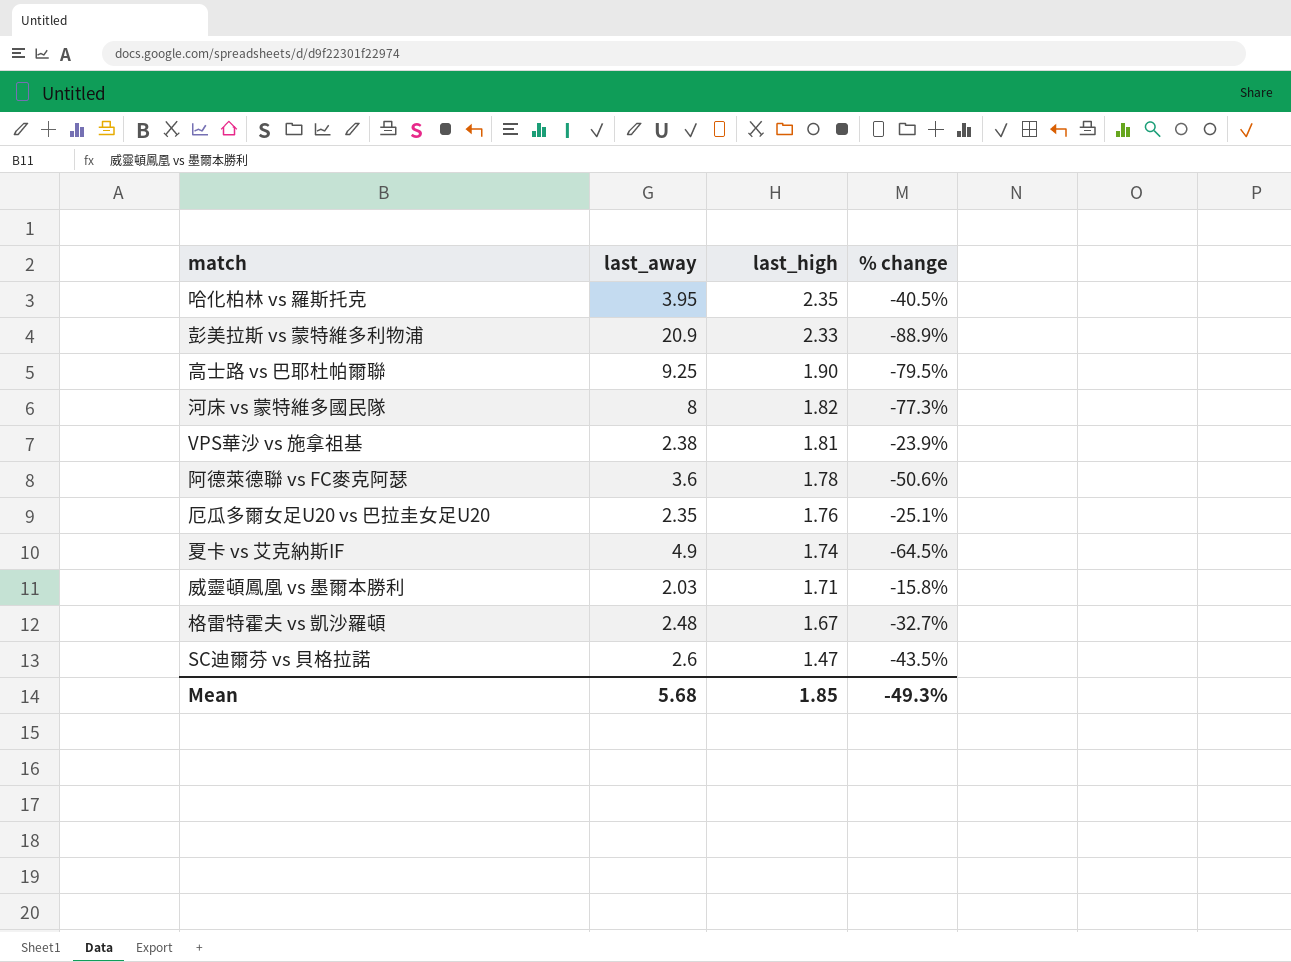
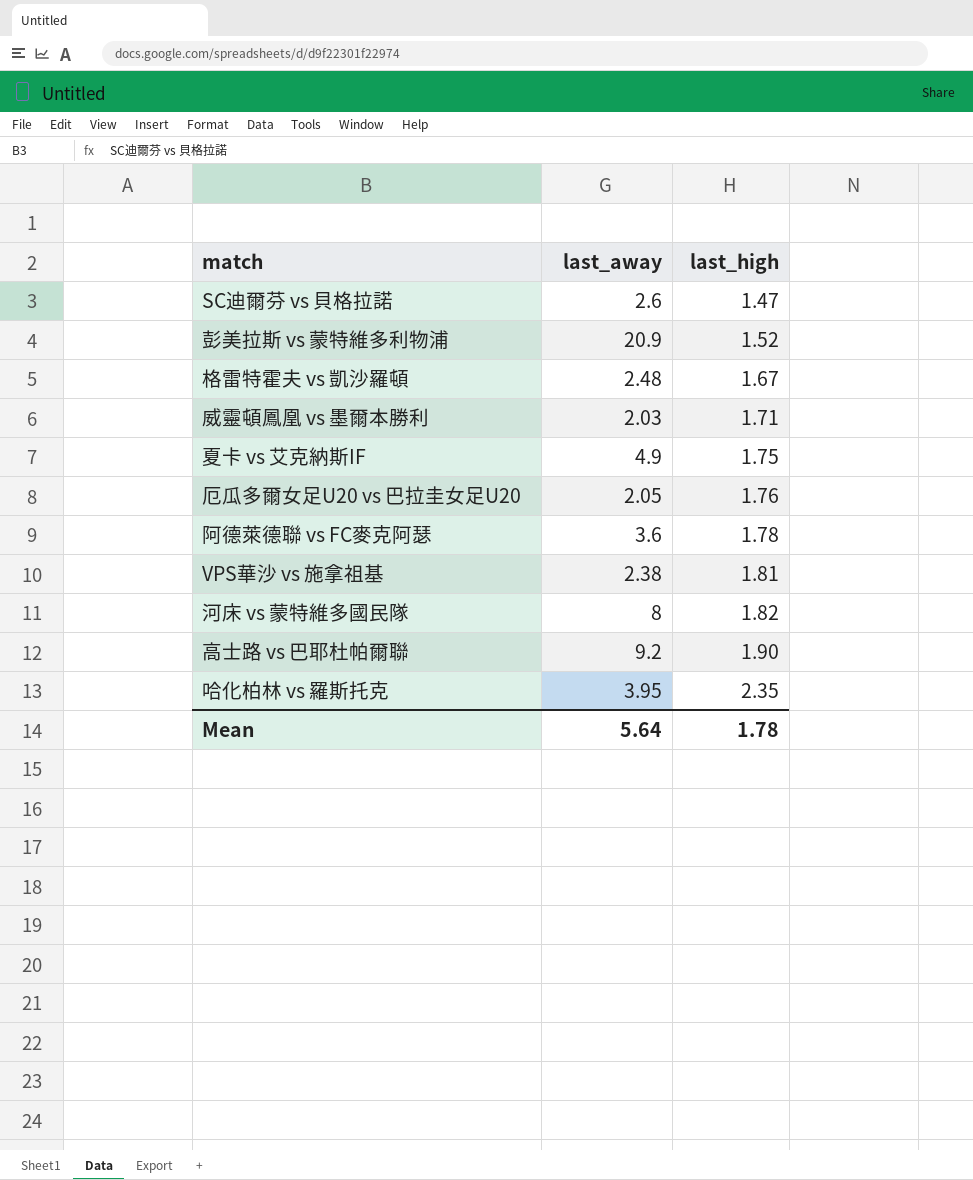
row order: last_high descending -> last_high ascending
column % change | formula: ([last_high] - [last_away]) / [last_away] -> none
彭美拉斯 vs 蒙特維多利物浦 | last_high: 2.33 -> 1.52
夏卡 vs 艾克納斯IF | last_high: 1.74 -> 1.75
厄瓜多爾女足U20 vs 巴拉圭女足U20 | last_away: 2.35 -> 2.05
高士路 vs 巴耶杜帕爾聯 | last_away: 9.25 -> 9.2
Mean | last_away: 5.68 -> 5.64
Mean | last_high: 1.85 -> 1.78

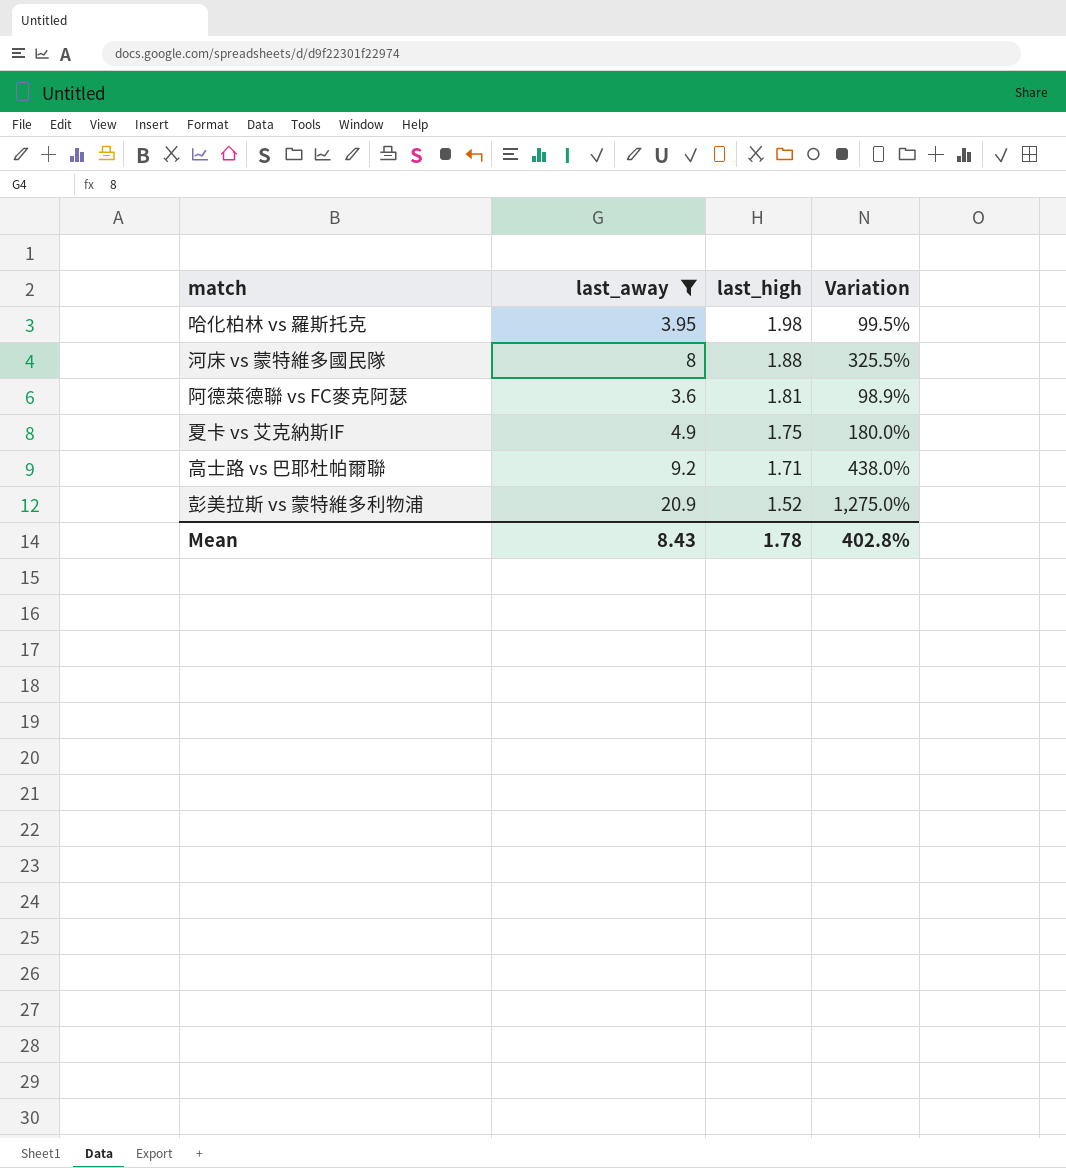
filter: none -> last_away >= 3.6
row order: last_high ascending -> last_high descending
column Variation | formula: none -> ([last_away] - [last_high]) / [last_high]
哈化柏林 vs 羅斯托克 | last_high: 2.35 -> 1.98
河床 vs 蒙特維多國民隊 | last_high: 1.82 -> 1.88
阿德萊德聯 vs FC麥克阿瑟 | last_high: 1.78 -> 1.81
高士路 vs 巴耶杜帕爾聯 | last_high: 1.90 -> 1.71
Mean | last_away: 5.64 -> 8.43

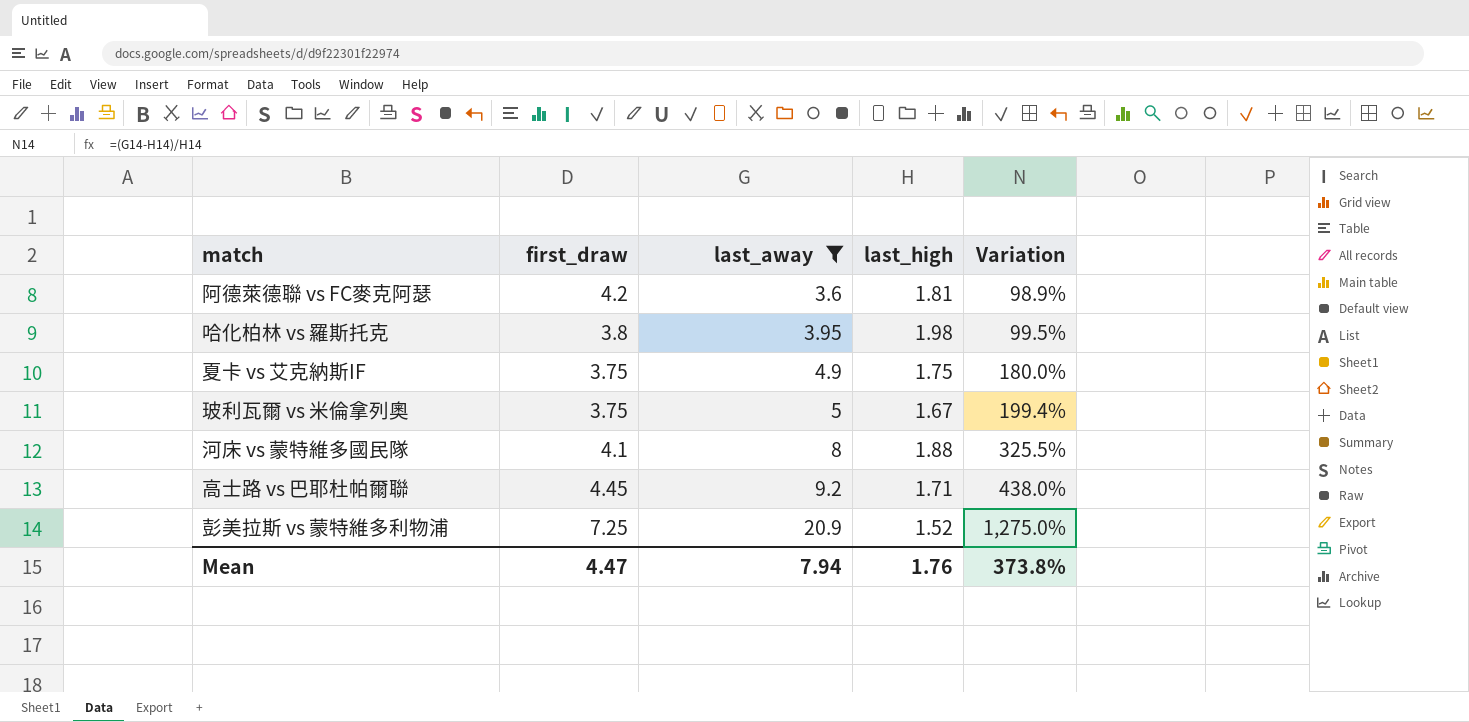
row order: last_high descending -> last_away ascending
column first_draw | position: none -> 2
row 玻利瓦爾 vs 米倫拿列奧: none -> 3.75 | 5 | 1.67 | 199.4%
Mean | last_away: 8.43 -> 7.94
Mean | last_high: 1.78 -> 1.76
Mean | Variation: 402.8% -> 373.8%

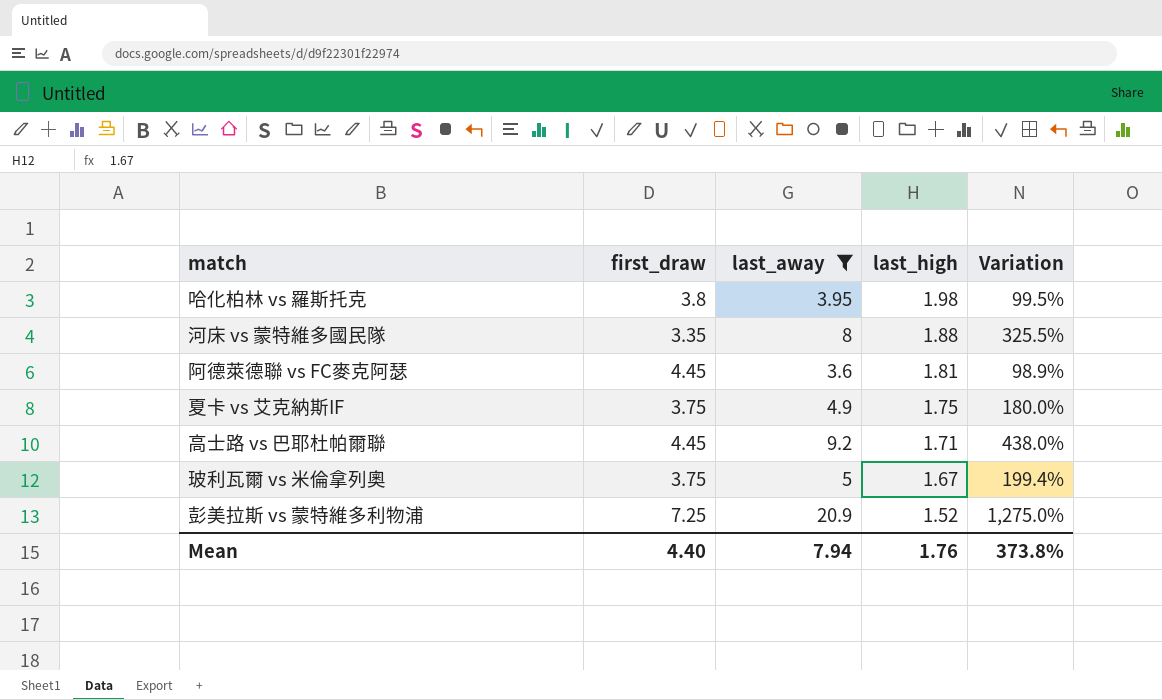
row order: last_away ascending -> last_high descending
河床 vs 蒙特維多國民隊 | first_draw: 4.1 -> 3.35
阿德萊德聯 vs FC麥克阿瑟 | first_draw: 4.2 -> 4.45
Mean | first_draw: 4.47 -> 4.40

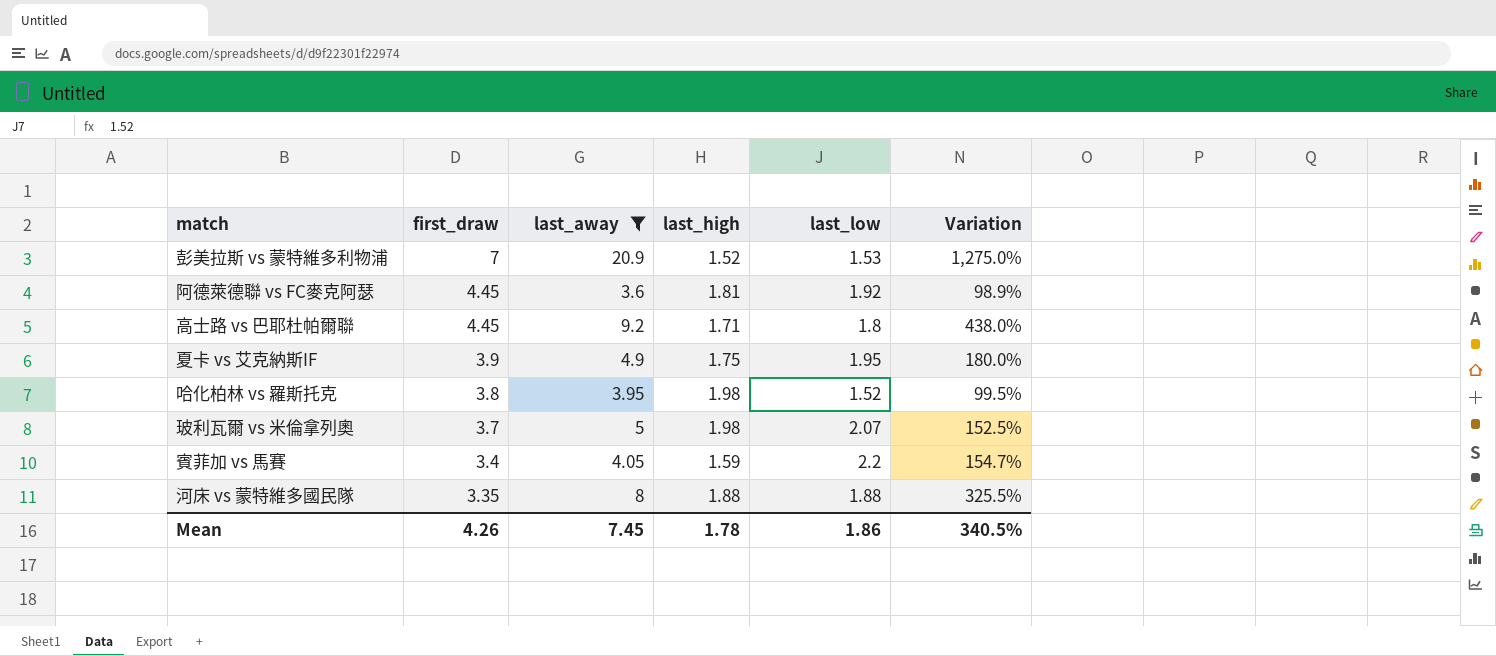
row order: last_high descending -> first_draw descending
column last_low | position: none -> 5
彭美拉斯 vs 蒙特維多利物浦 | first_draw: 7.25 -> 7
夏卡 vs 艾克納斯IF | first_draw: 3.75 -> 3.9
玻利瓦爾 vs 米倫拿列奧 | first_draw: 3.75 -> 3.7
玻利瓦爾 vs 米倫拿列奧 | last_high: 1.67 -> 1.98
玻利瓦爾 vs 米倫拿列奧 | Variation: 199.4% -> 152.5%
row 賓菲加 vs 馬賽: none -> 3.4 | 4.05 | 1.59 | 2.2 | 154.7%
Mean | first_draw: 4.40 -> 4.26
Mean | last_away: 7.94 -> 7.45
Mean | last_high: 1.76 -> 1.78
Mean | Variation: 373.8% -> 340.5%

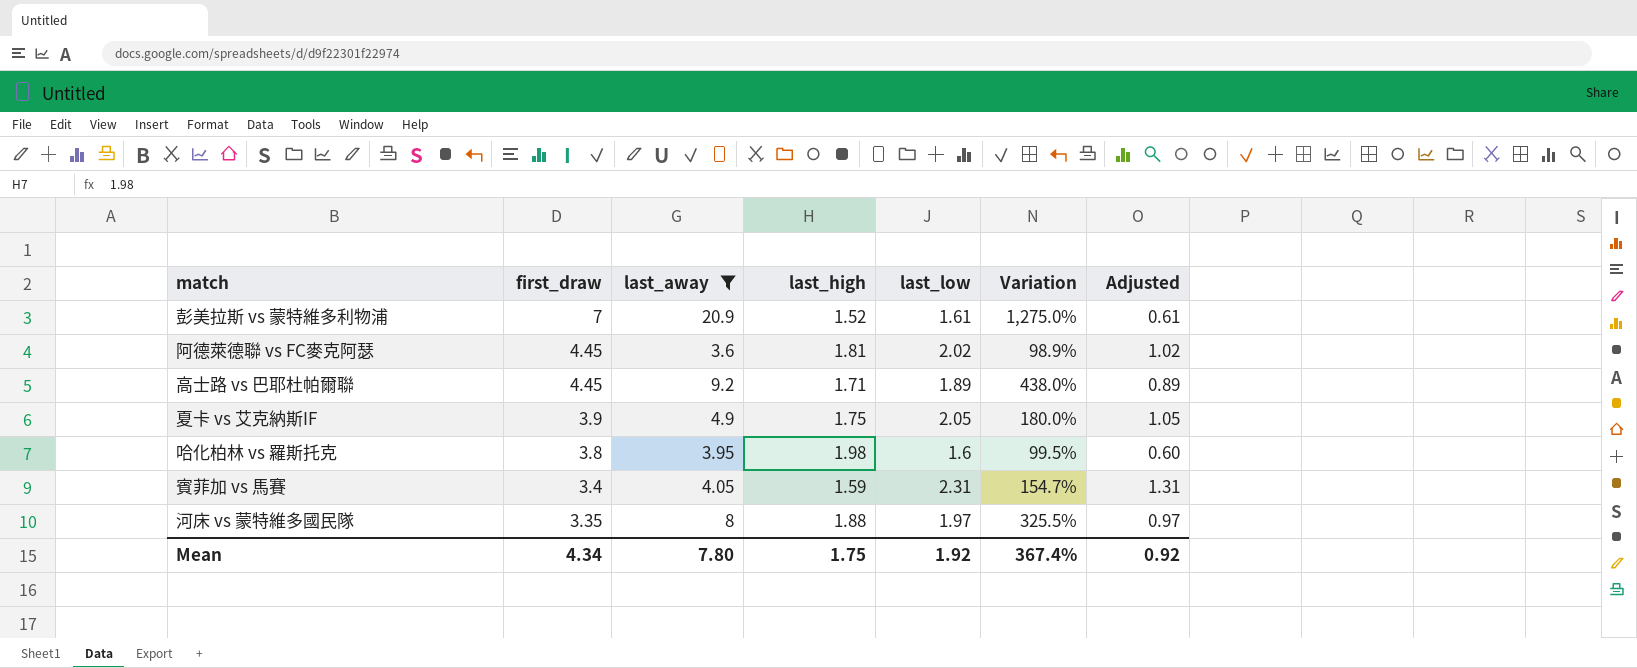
column Adjusted | formula: none -> [last_low] - 1
row 玻利瓦爾 vs 米倫拿列奧: 3.7 | 5 | 1.98 | 2.07 | 152.5% -> none
彭美拉斯 vs 蒙特維多利物浦 | last_low: 1.53 -> 1.61
阿德萊德聯 vs FC麥克阿瑟 | last_low: 1.92 -> 2.02
高士路 vs 巴耶杜帕爾聯 | last_low: 1.8 -> 1.89
夏卡 vs 艾克納斯IF | last_low: 1.95 -> 2.05
哈化柏林 vs 羅斯托克 | last_low: 1.52 -> 1.6
賓菲加 vs 馬賽 | last_low: 2.2 -> 2.31
河床 vs 蒙特維多國民隊 | last_low: 1.88 -> 1.97
Mean | first_draw: 4.26 -> 4.34
Mean | last_away: 7.45 -> 7.80
Mean | last_high: 1.78 -> 1.75
Mean | last_low: 1.86 -> 1.92
Mean | Variation: 340.5% -> 367.4%

